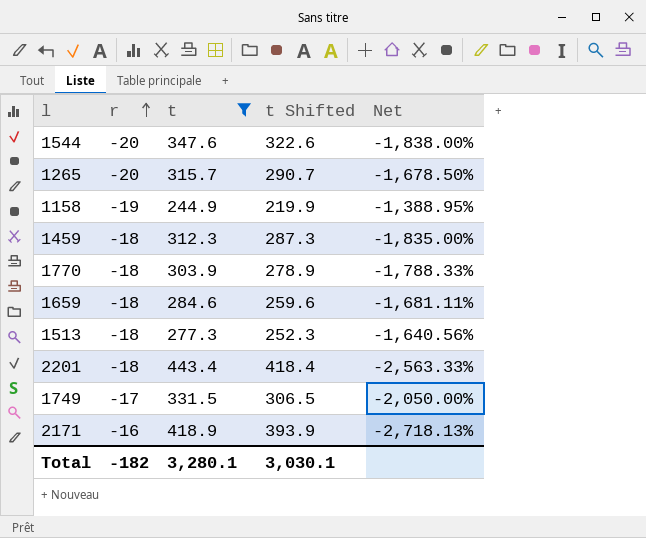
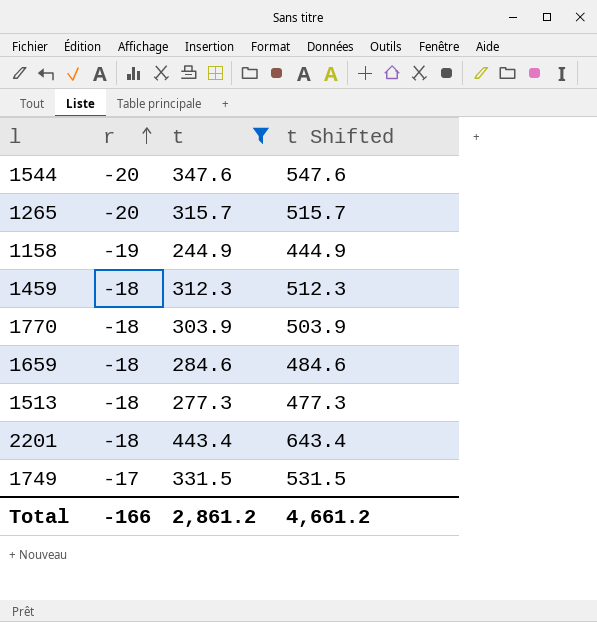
column Net | formula: ([t] - [r]) / [r] -> none
column t Shifted | formula: [t] - 25 -> [t] + 200
row 2171: -16 | 418.9 | 393.9 | -2,718.13% -> none
Total | r: -182 -> -166
Total | t: 3,280.1 -> 2,861.2
Total | t Shifted: 3,030.1 -> 4,661.2

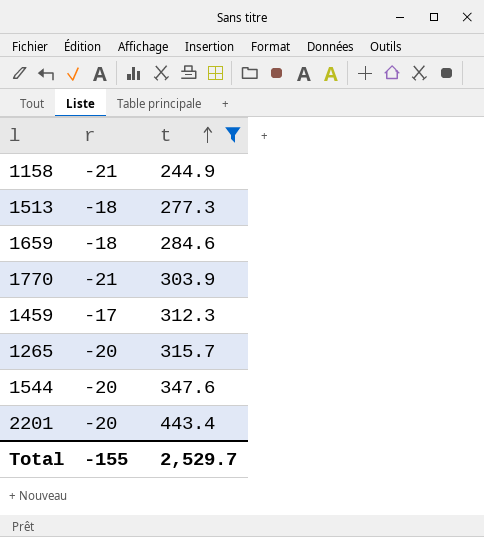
row order: r ascending -> t ascending
column t Shifted | formula: [t] + 200 -> none
row 1749: -17 | 331.5 | 531.5 -> none
1158 | r: -19 -> -21
1770 | r: -18 -> -21
1459 | r: -18 -> -17
2201 | r: -18 -> -20
Total | r: -166 -> -155
Total | t: 2,861.2 -> 2,529.7

